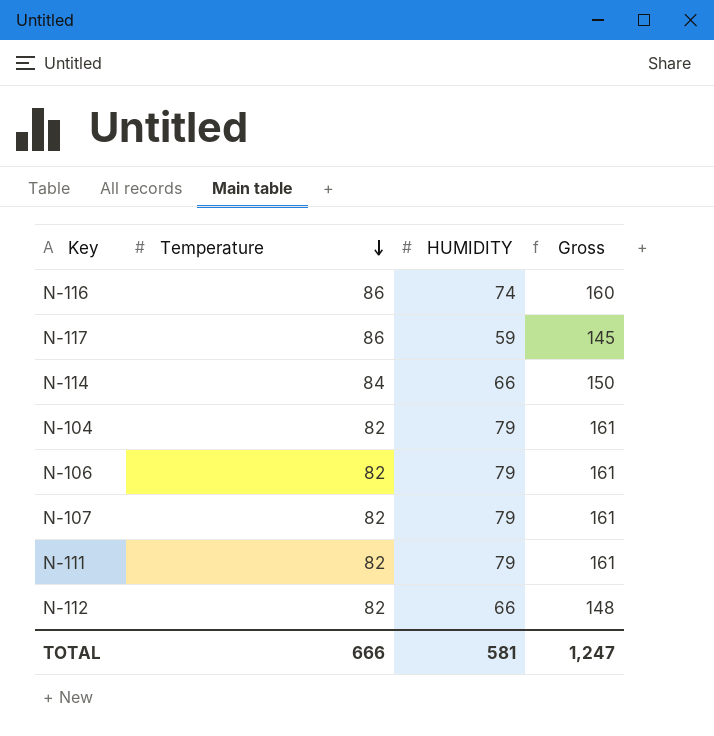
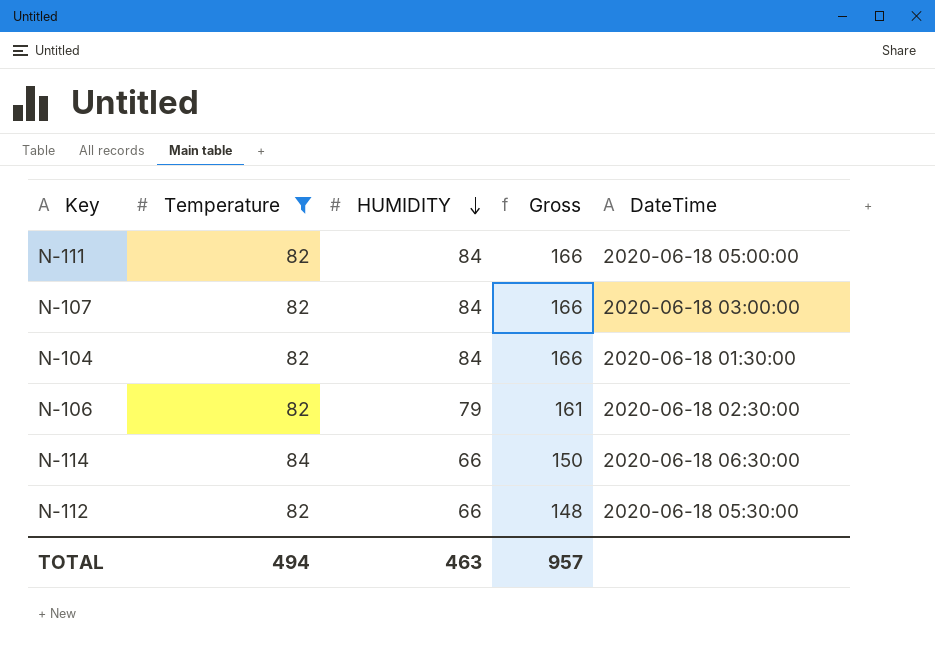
filter: none -> Temperature != 86
row order: Temperature descending -> HUMIDITY descending
column DateTime | position: none -> 5
N-111 | HUMIDITY: 79 -> 84
N-111 | Gross: 161 -> 166
N-107 | HUMIDITY: 79 -> 84
N-107 | Gross: 161 -> 166
N-104 | HUMIDITY: 79 -> 84
N-104 | Gross: 161 -> 166
TOTAL | Temperature: 666 -> 494
TOTAL | HUMIDITY: 581 -> 463
TOTAL | Gross: 1,247 -> 957

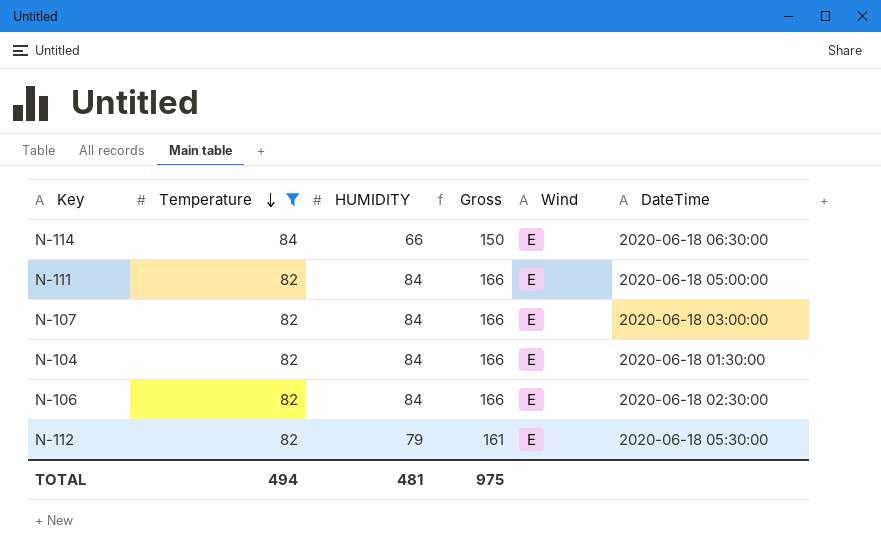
row order: HUMIDITY descending -> Temperature descending
column Wind | position: none -> 5
N-106 | HUMIDITY: 79 -> 84
N-106 | Gross: 161 -> 166
N-112 | HUMIDITY: 66 -> 79
N-112 | Gross: 148 -> 161
TOTAL | HUMIDITY: 463 -> 481
TOTAL | Gross: 957 -> 975

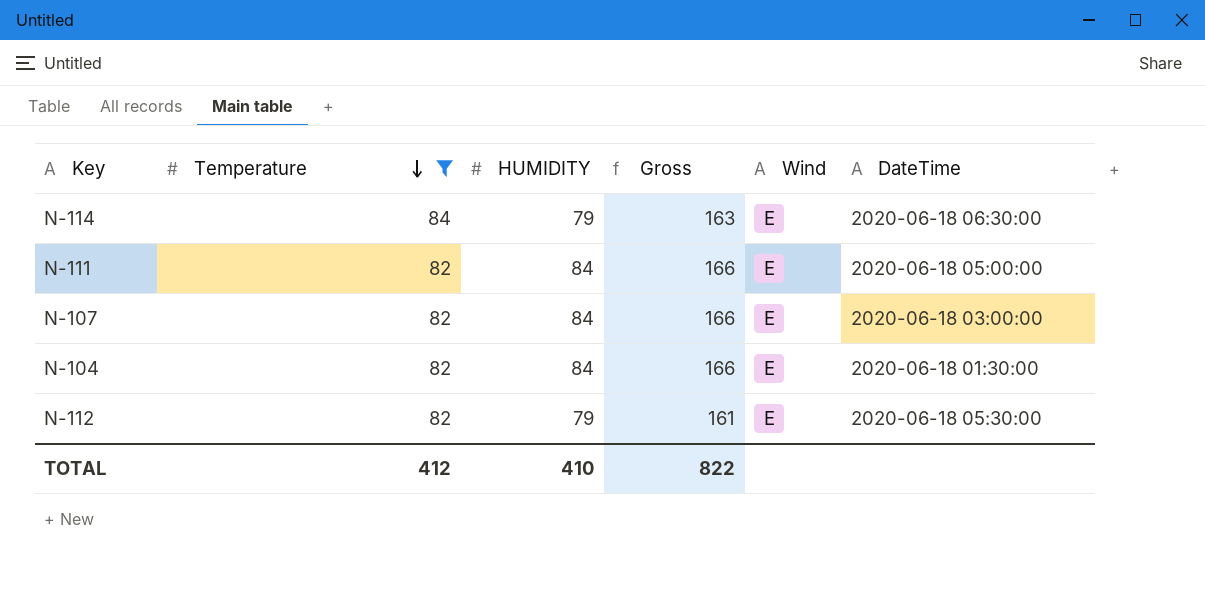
row N-106: 82 | 84 | 166 | E | 2020-06-18 02:30:00 -> none
N-114 | HUMIDITY: 66 -> 79
N-114 | Gross: 150 -> 163
TOTAL | Temperature: 494 -> 412
TOTAL | HUMIDITY: 481 -> 410
TOTAL | Gross: 975 -> 822

